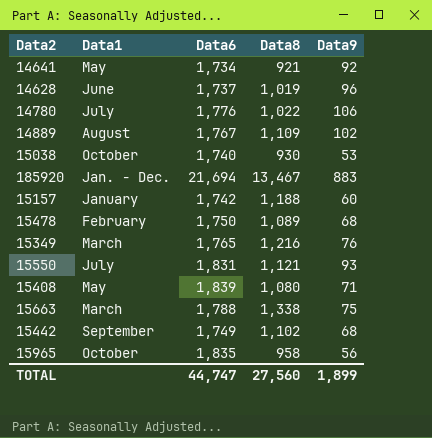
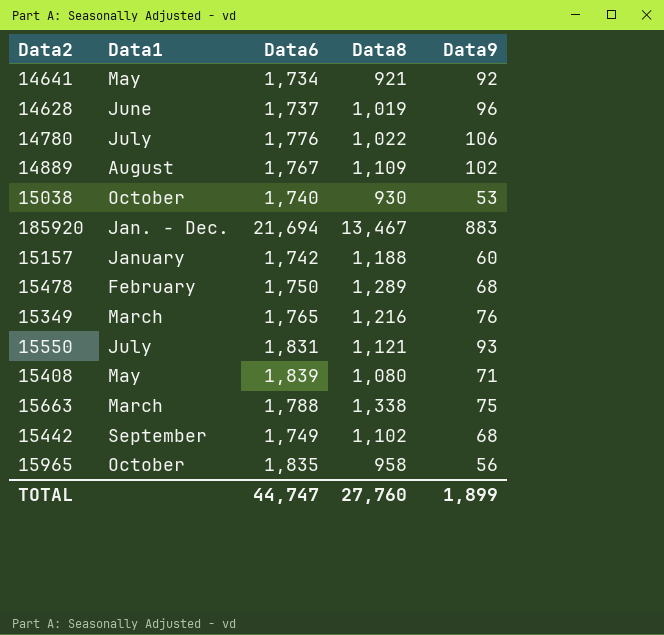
15478 | Data8: 1,089 -> 1,289
TOTAL | Data8: 27,560 -> 27,760

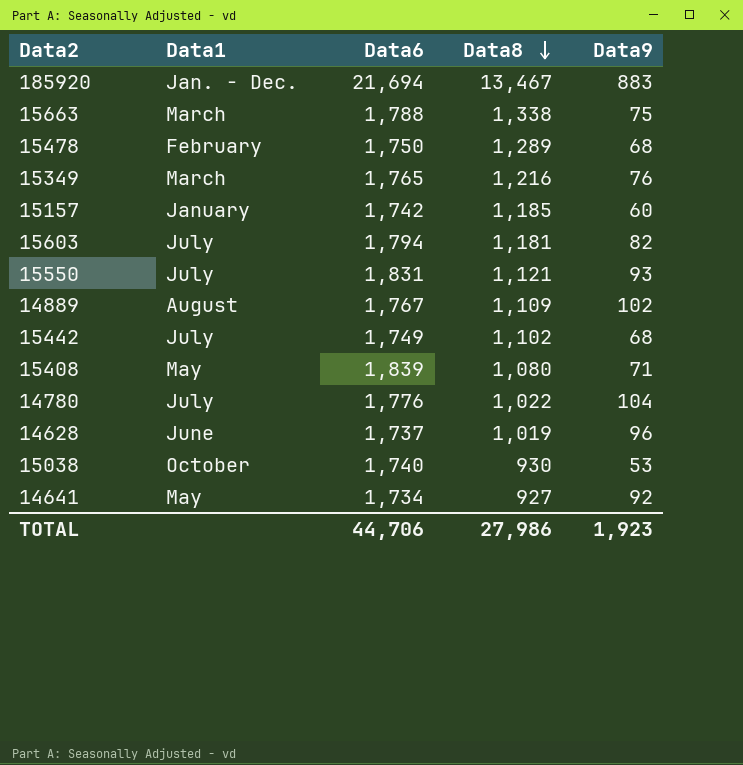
row order: none -> Data8 descending
row 15965: October | 1,835 | 958 | 56 -> none
15157 | Data8: 1,188 -> 1,185
row 15603: none -> July | 1,794 | 1,181 | 82
15442 | Data1: September -> July
14780 | Data9: 106 -> 104
14641 | Data8: 921 -> 927
TOTAL | Data6: 44,747 -> 44,706
TOTAL | Data8: 27,760 -> 27,986
TOTAL | Data9: 1,899 -> 1,923

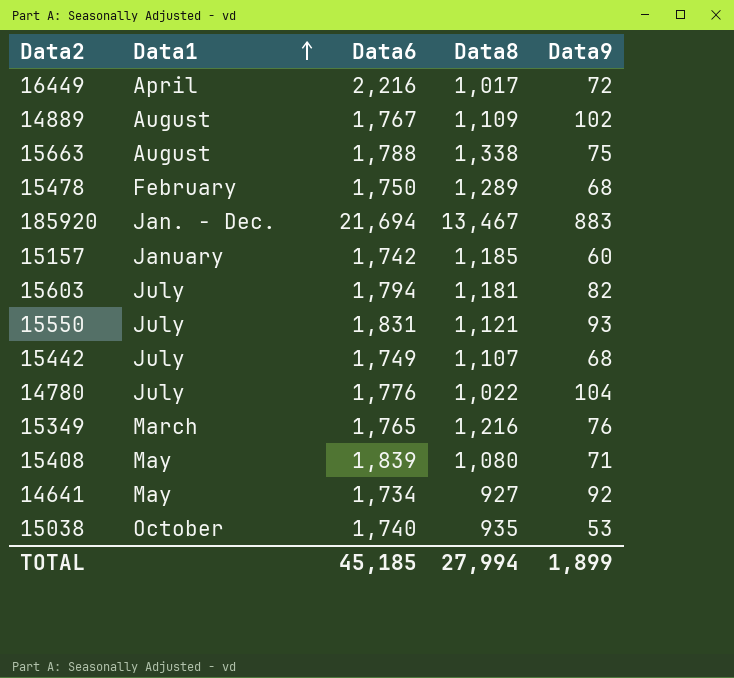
row order: Data8 descending -> Data1 ascending
row 14628: June | 1,737 | 1,019 | 96 -> none
row 16449: none -> April | 2,216 | 1,017 | 72
15663 | Data1: March -> August
15442 | Data8: 1,102 -> 1,107
15038 | Data8: 930 -> 935
TOTAL | Data6: 44,706 -> 45,185
TOTAL | Data8: 27,986 -> 27,994
TOTAL | Data9: 1,923 -> 1,899

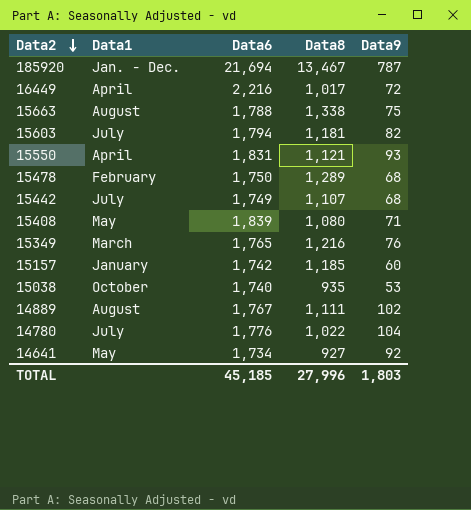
row order: Data1 ascending -> Data2 descending
185920 | Data9: 883 -> 787
15550 | Data1: July -> April
14889 | Data8: 1,109 -> 1,111
TOTAL | Data8: 27,994 -> 27,996
TOTAL | Data9: 1,899 -> 1,803

